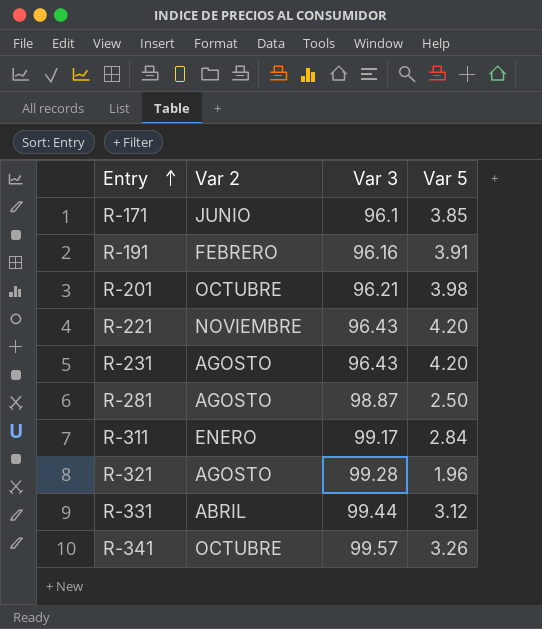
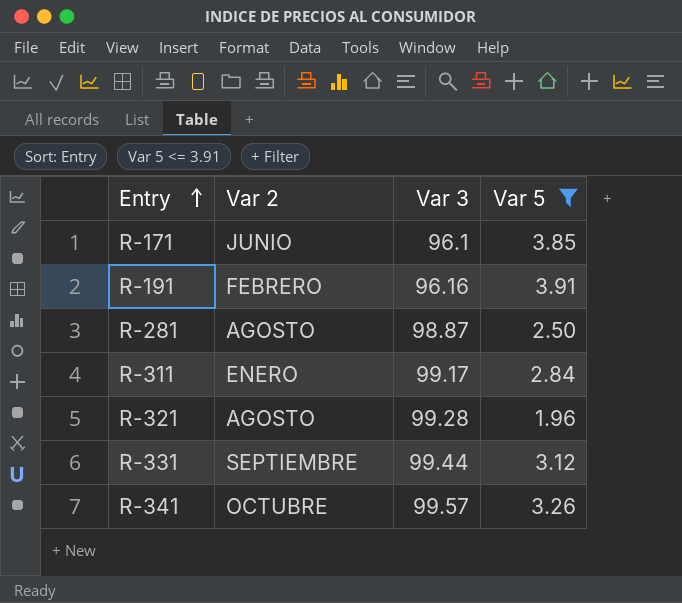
filter: none -> Var 5 <= 3.91
R-331 | Var 2: ABRIL -> SEPTIEMBRE

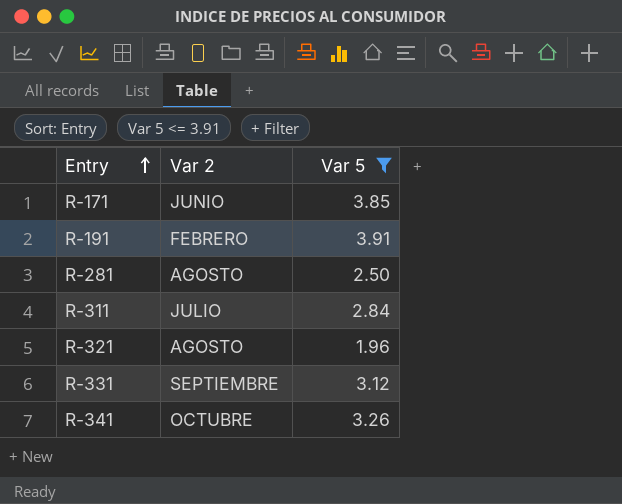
column Var 3 | position: 3 -> none
R-311 | Var 2: ENERO -> JULIO

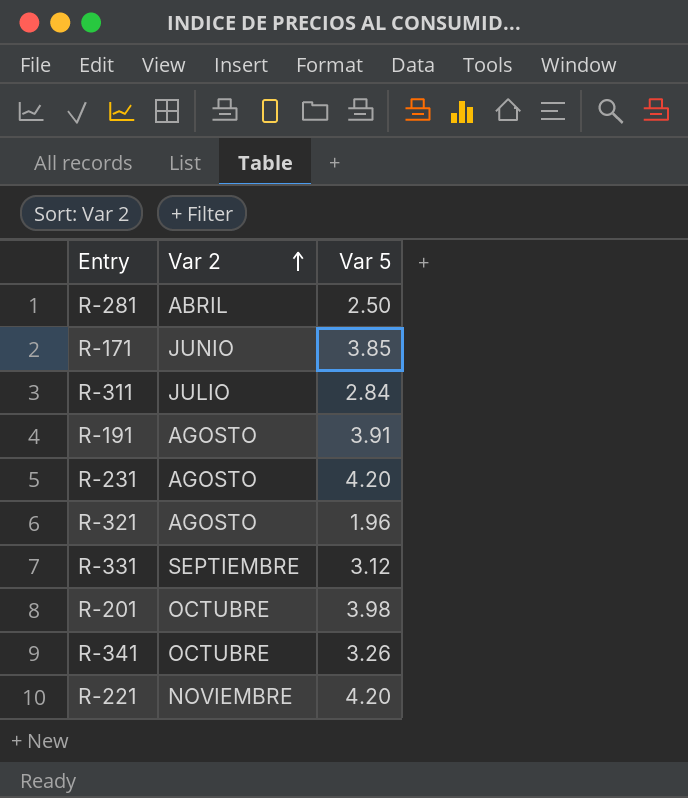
filter: Var 5 <= 3.91 -> none
row order: Entry ascending -> Var 2 ascending
R-281 | Var 2: AGOSTO -> ABRIL
R-191 | Var 2: FEBRERO -> AGOSTO

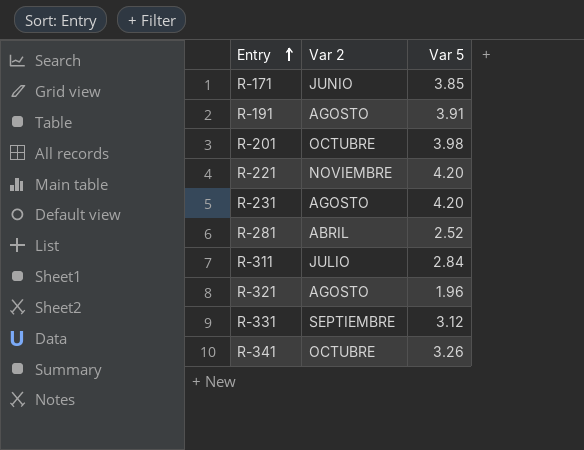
row order: Var 2 ascending -> Entry ascending
R-281 | Var 5: 2.50 -> 2.52

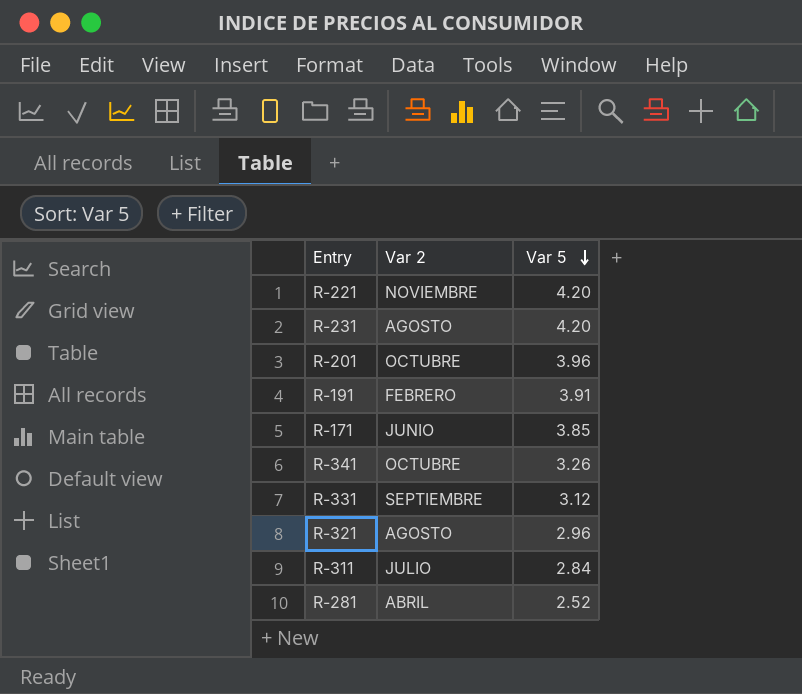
row order: Entry ascending -> Var 5 descending
R-201 | Var 5: 3.98 -> 3.96
R-191 | Var 2: AGOSTO -> FEBRERO
R-321 | Var 5: 1.96 -> 2.96

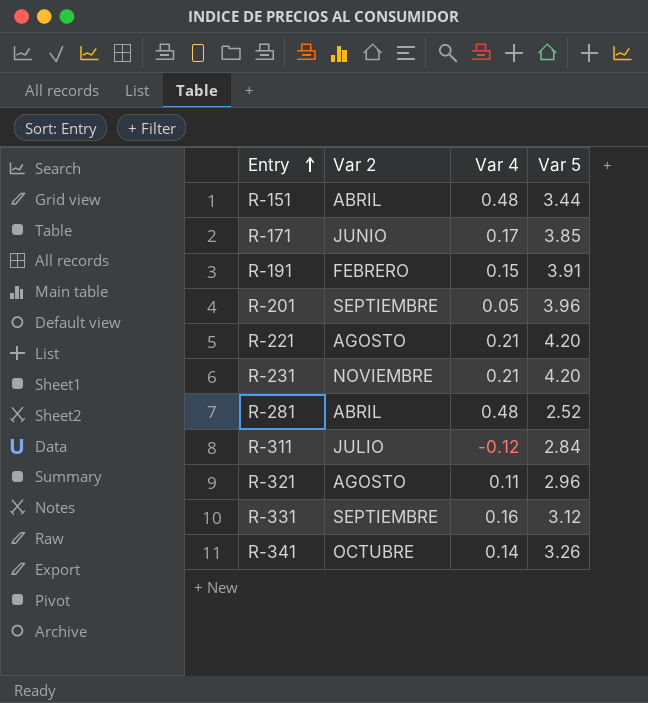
row order: Var 5 descending -> Entry ascending
column Var 4 | position: none -> 3
row R-151: none -> ABRIL | 0.48 | 3.44
R-201 | Var 2: OCTUBRE -> SEPTIEMBRE
R-221 | Var 2: NOVIEMBRE -> AGOSTO
R-231 | Var 2: AGOSTO -> NOVIEMBRE

